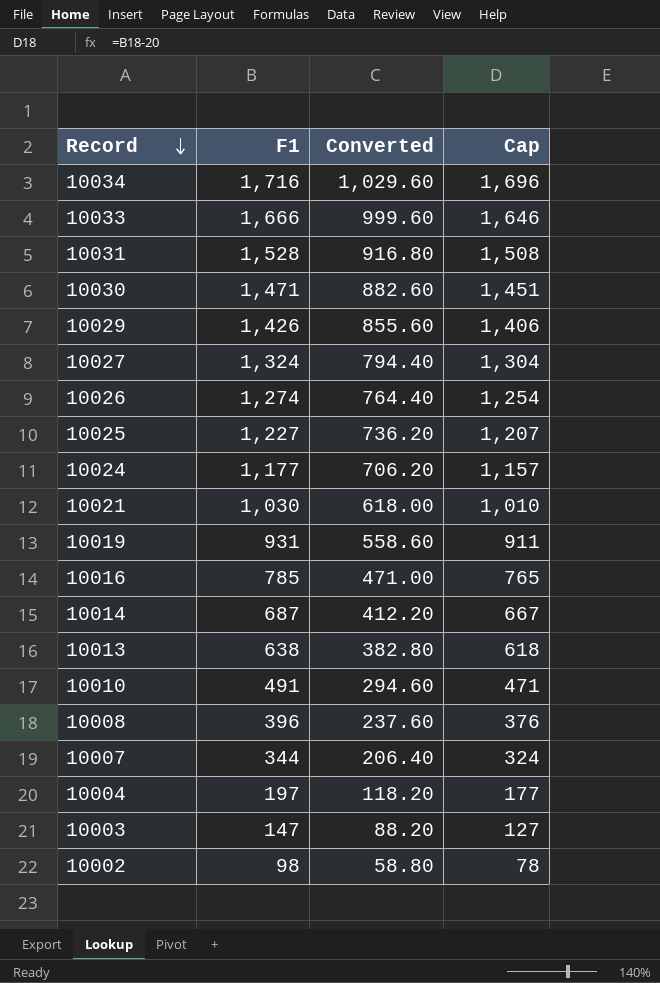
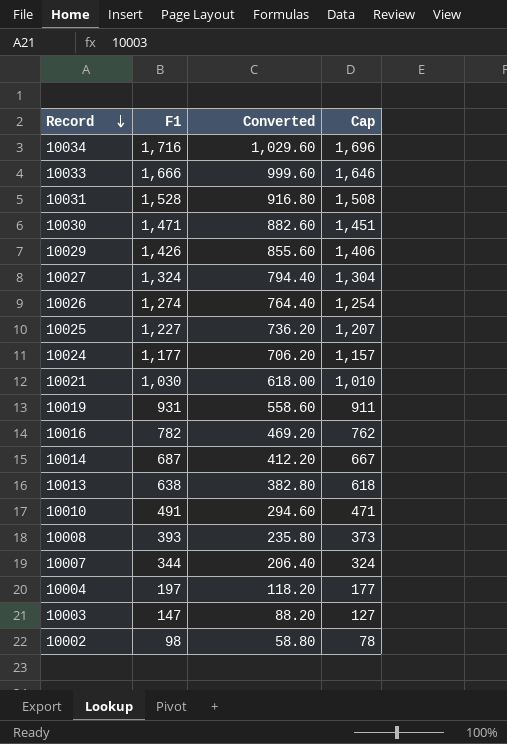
10016 | F1: 785 -> 782
10016 | Converted: 471.00 -> 469.20
10016 | Cap: 765 -> 762
10008 | F1: 396 -> 393
10008 | Converted: 237.60 -> 235.80
10008 | Cap: 376 -> 373

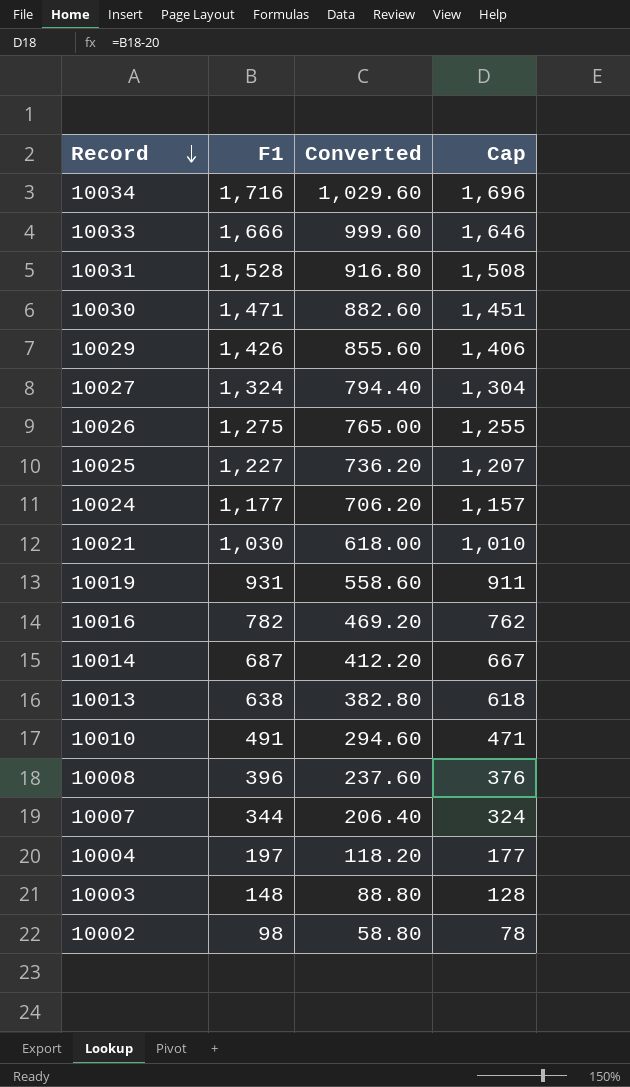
10026 | F1: 1,274 -> 1,275
10026 | Converted: 764.40 -> 765.00
10026 | Cap: 1,254 -> 1,255
10008 | F1: 393 -> 396
10008 | Converted: 235.80 -> 237.60
10008 | Cap: 373 -> 376
10003 | F1: 147 -> 148
10003 | Converted: 88.20 -> 88.80
10003 | Cap: 127 -> 128

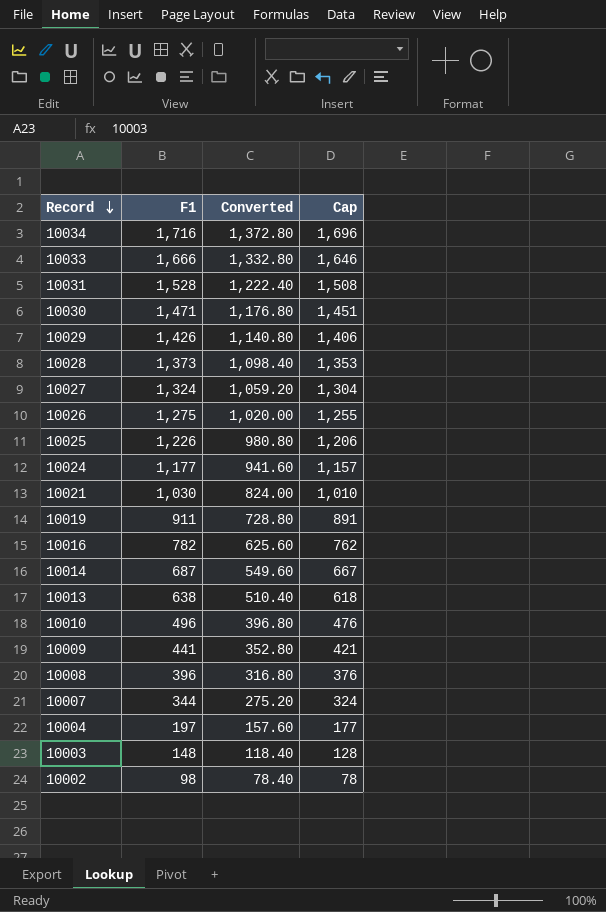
column Converted | formula: [F1] * 0.6 -> [F1] * 0.8
row 10028: none -> 1,373 | 1,098.40 | 1,353
10025 | F1: 1,227 -> 1,226
10025 | Cap: 1,207 -> 1,206
10019 | F1: 931 -> 911
10019 | Cap: 911 -> 891
10010 | F1: 491 -> 496
10010 | Cap: 471 -> 476
row 10009: none -> 441 | 352.80 | 421

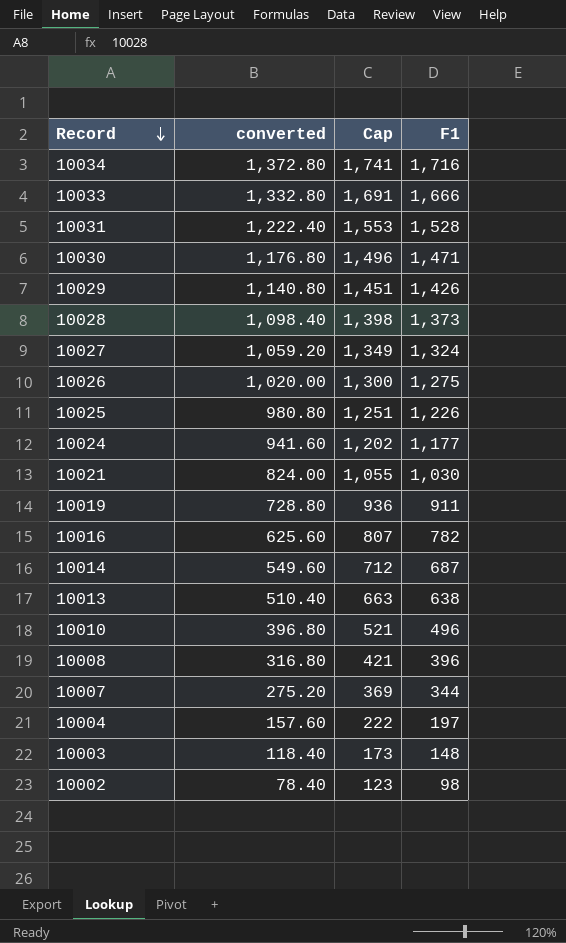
column name: Converted -> converted
column Cap | formula: [F1] - 20 -> [F1] + 25
column F1 | position: 2 -> 4
row 10009: 441 | 352.80 | 421 -> none

